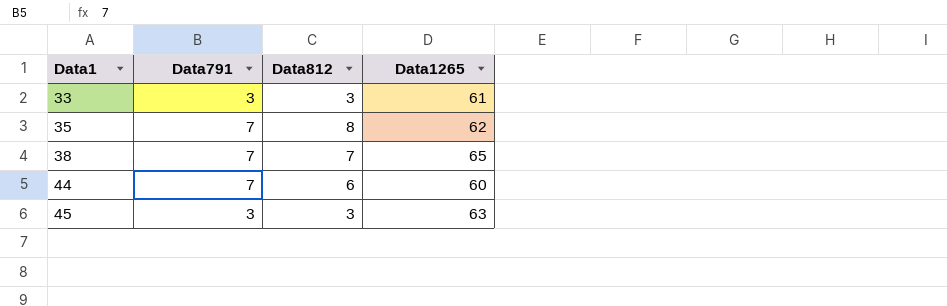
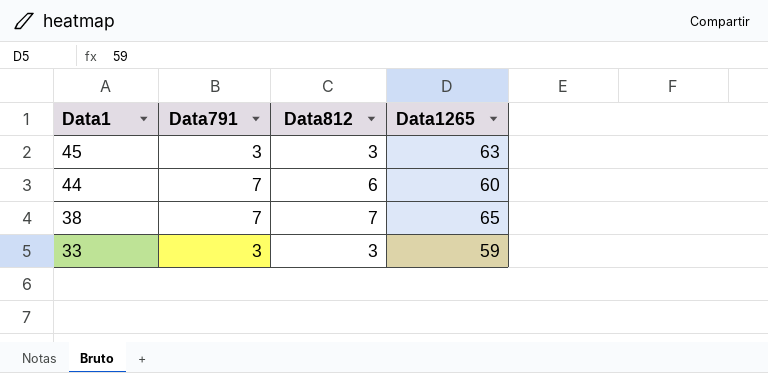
row order: Data1 ascending -> Data1 descending
row 35: 7 | 8 | 62 -> none
33 | Data1265: 61 -> 59

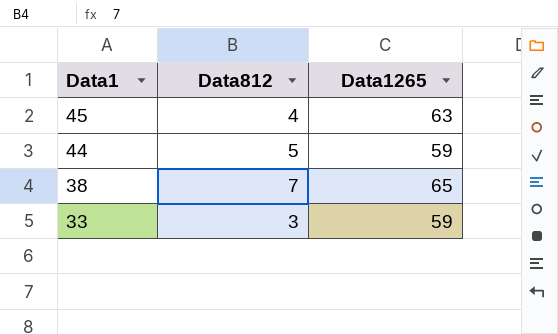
column Data791 | position: 2 -> none
45 | Data812: 3 -> 4
44 | Data812: 6 -> 5
44 | Data1265: 60 -> 59

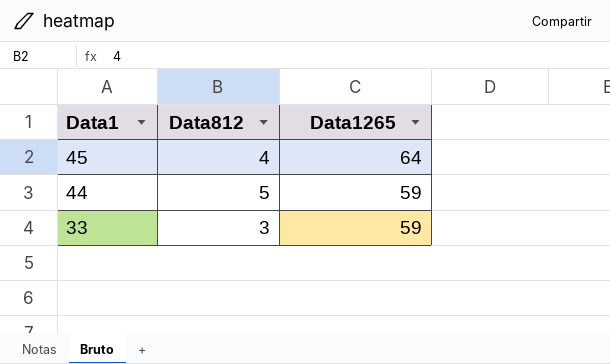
row 38: 7 | 65 -> none
45 | Data1265: 63 -> 64

